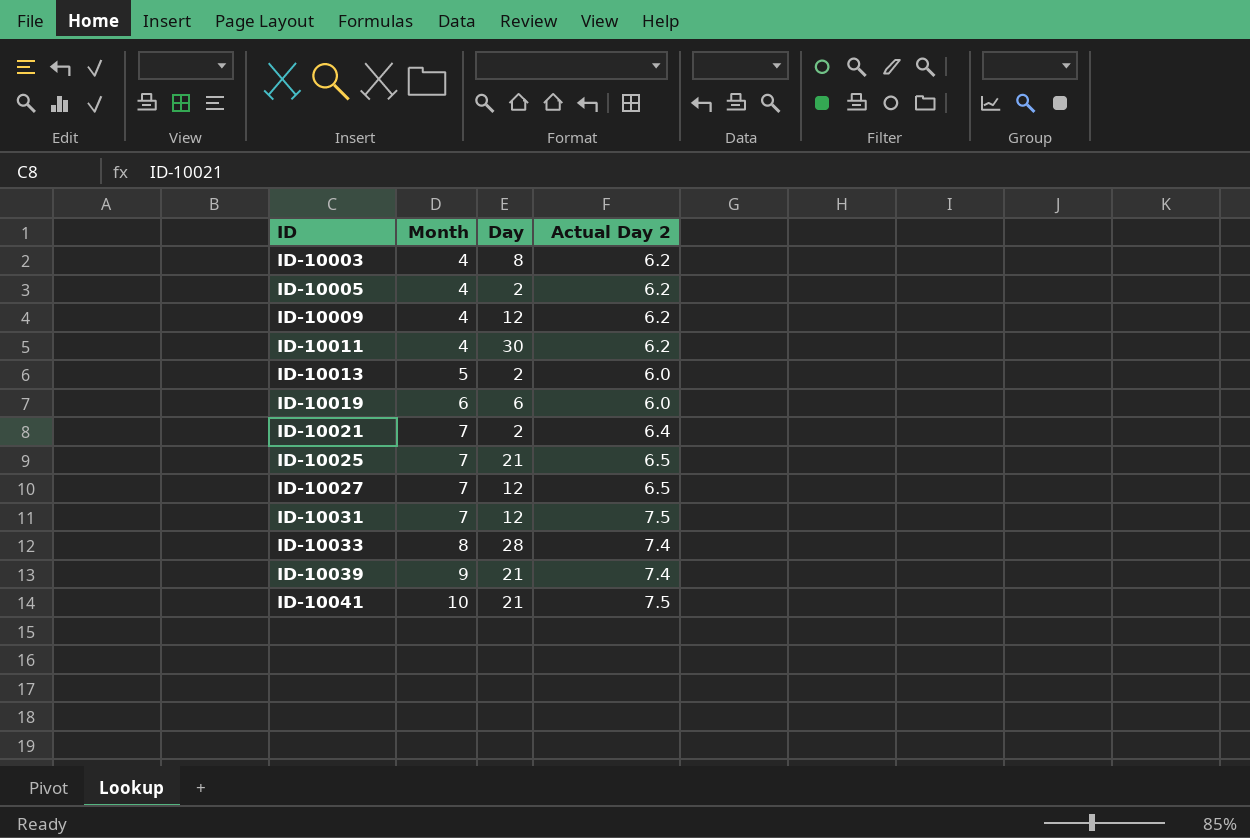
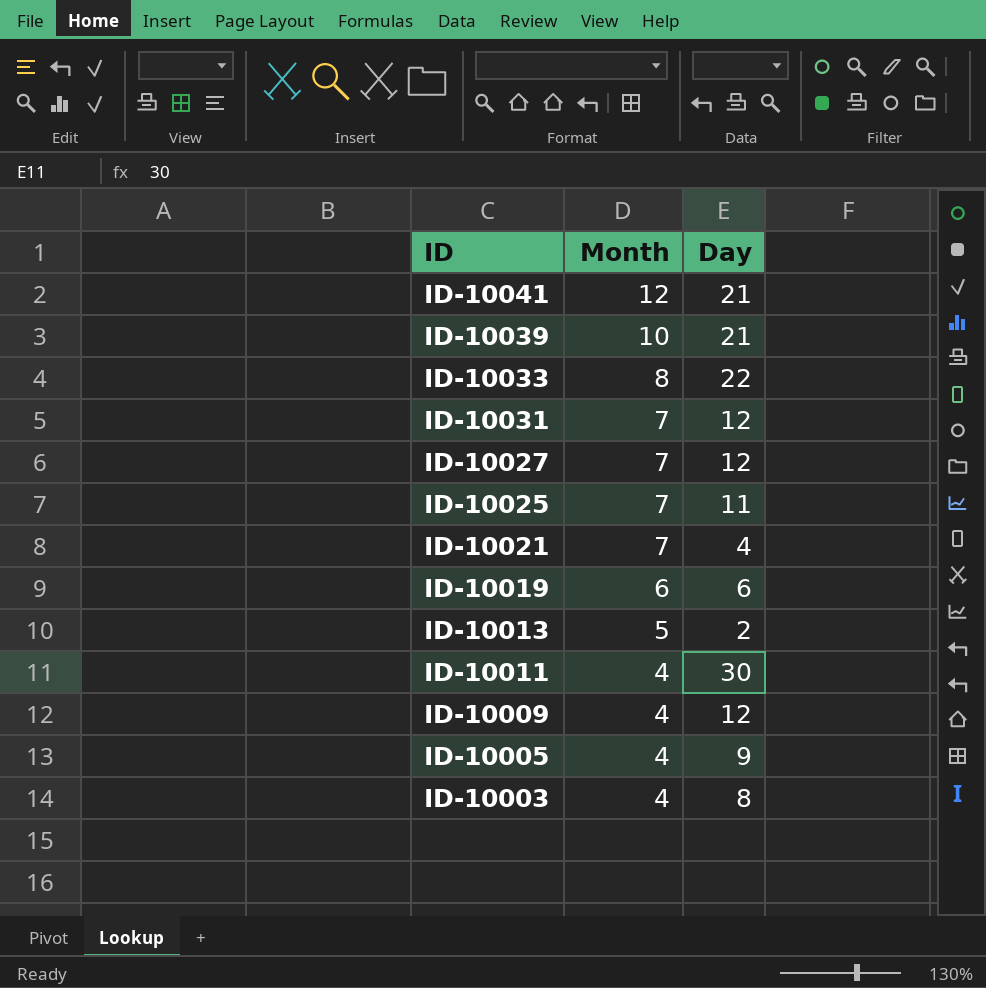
row order: ID ascending -> ID descending
column Actual Day 2 | position: 4 -> none
ID-10041 | Month: 10 -> 12
ID-10039 | Month: 9 -> 10
ID-10033 | Day: 28 -> 22
ID-10025 | Day: 21 -> 11
ID-10021 | Day: 2 -> 4
ID-10005 | Day: 2 -> 9

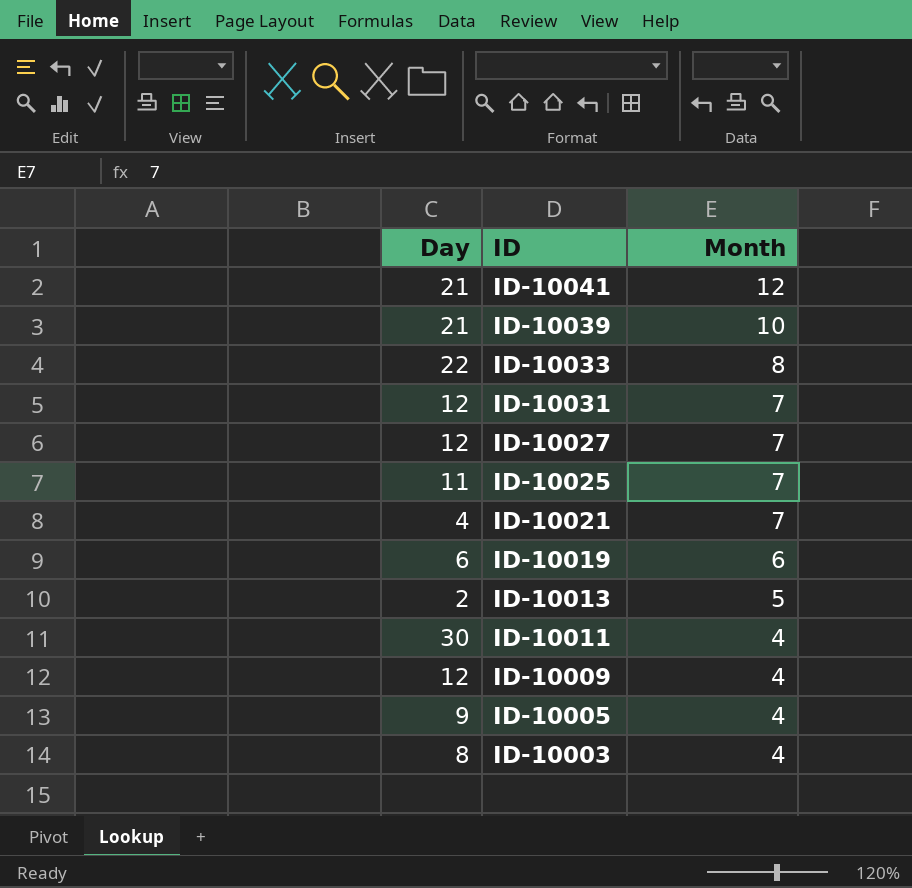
column Day | position: 3 -> 1

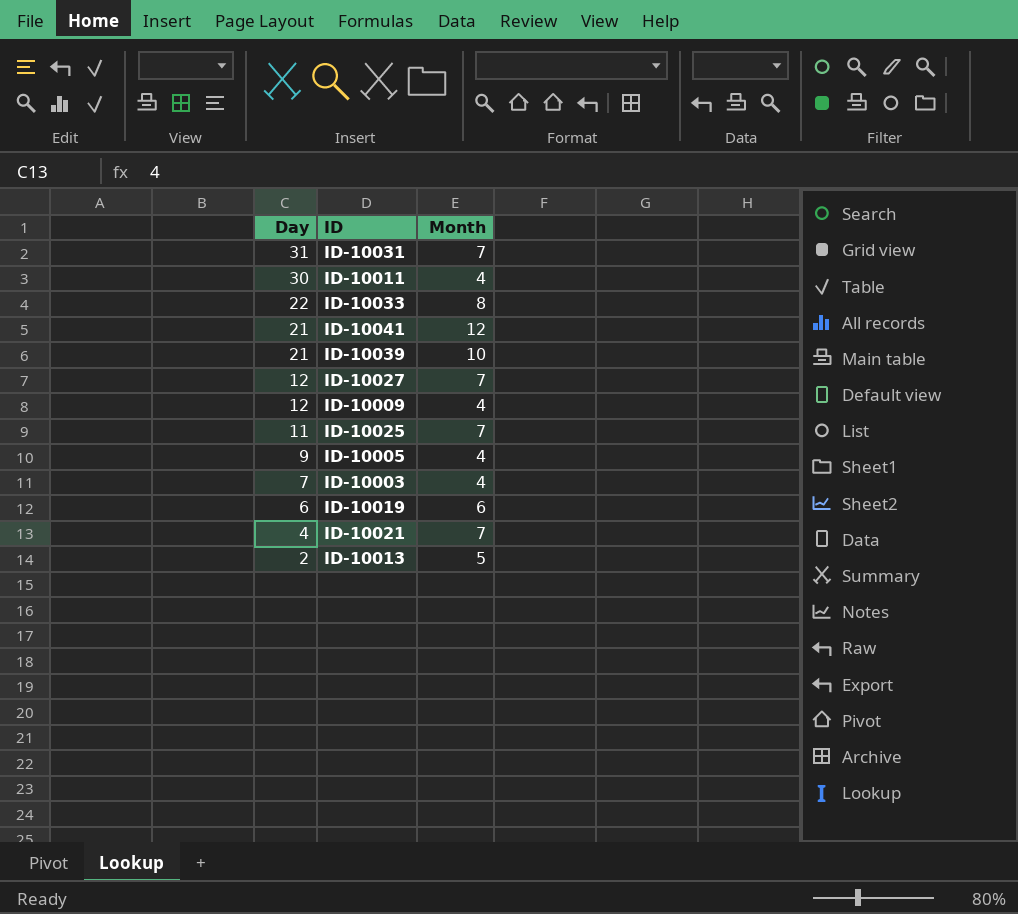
row order: ID descending -> Day descending
ID-10031 | Day: 12 -> 31
ID-10003 | Day: 8 -> 7

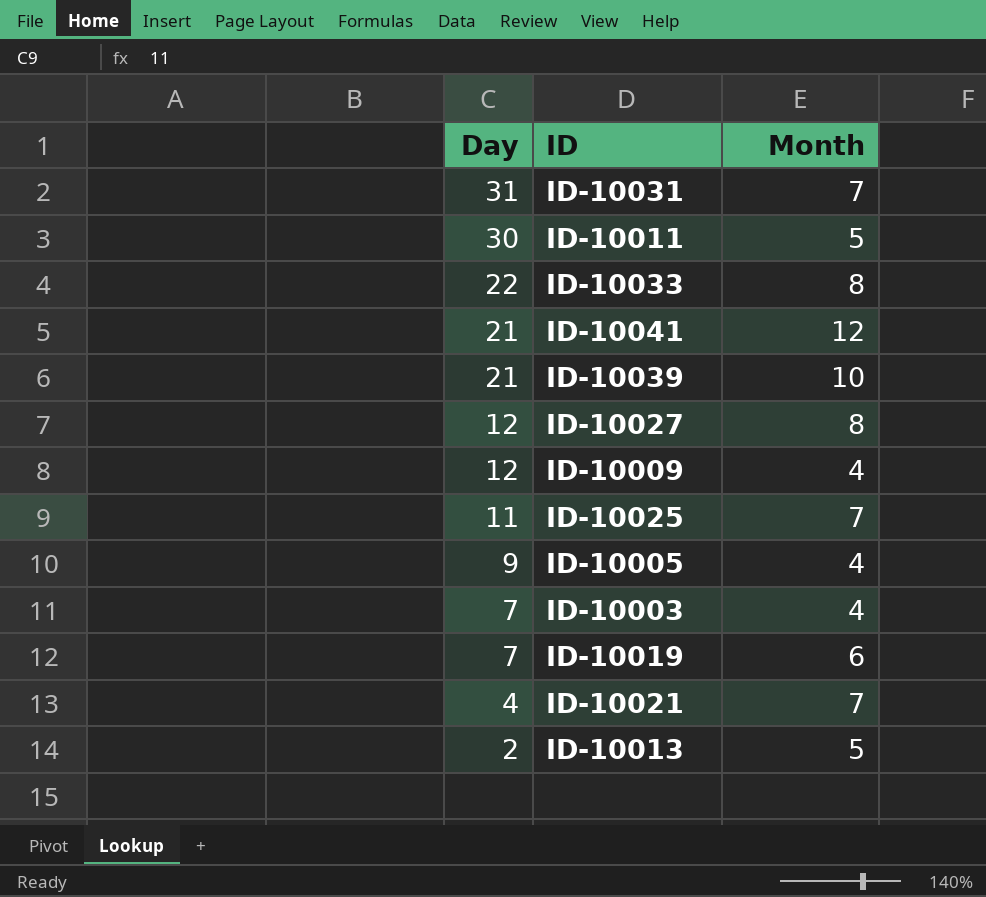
ID-10011 | Month: 4 -> 5
ID-10027 | Month: 7 -> 8
ID-10019 | Day: 6 -> 7

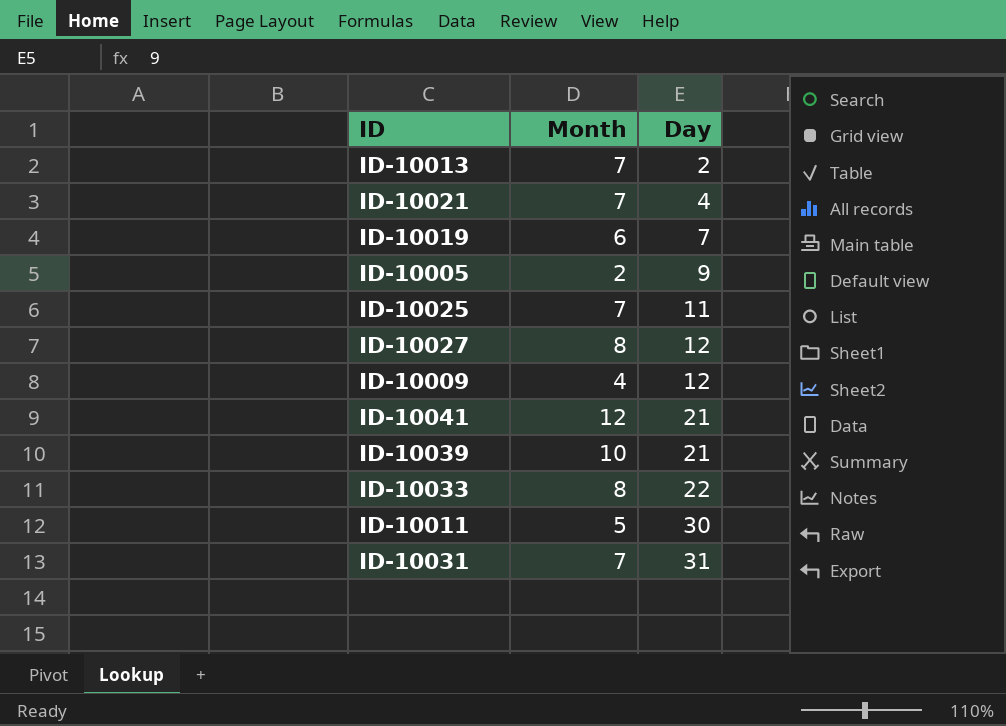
row order: Day descending -> Day ascending
column Day | position: 1 -> 3
row ID-10003: 7 | 4 -> none
ID-10013 | Month: 5 -> 7
ID-10005 | Month: 4 -> 2

